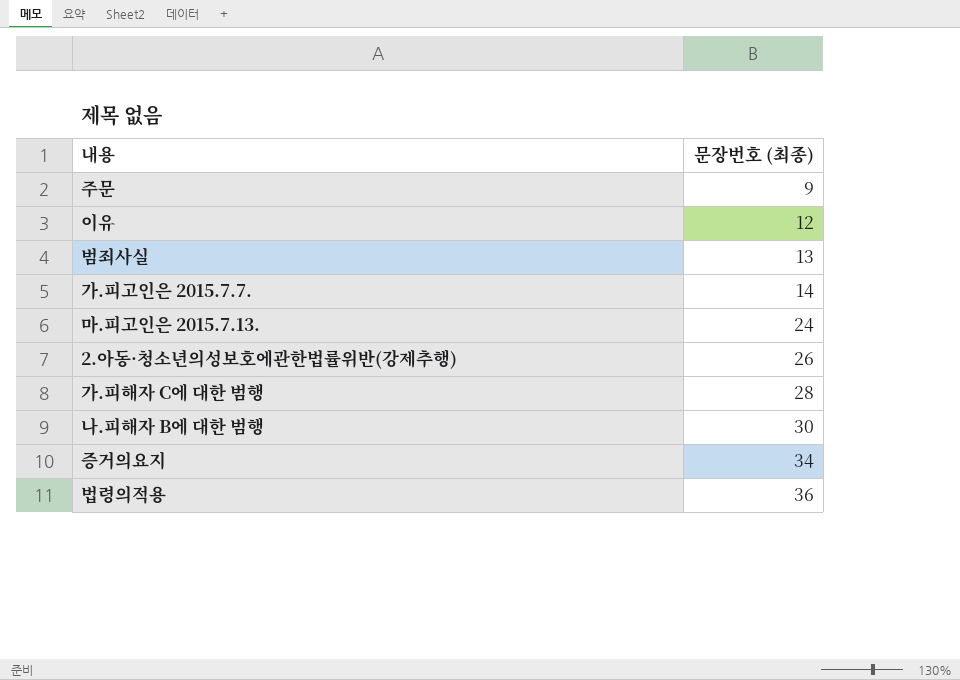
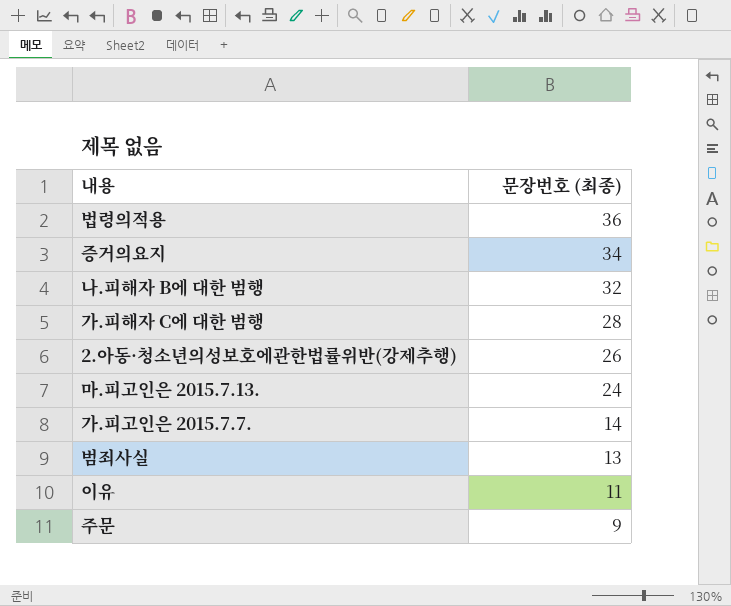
row order: 문장번호 (최종) ascending -> 문장번호 (최종) descending
나.피해자 B에 대한 범행 | 문장번호 (최종): 30 -> 32
이유 | 문장번호 (최종): 12 -> 11

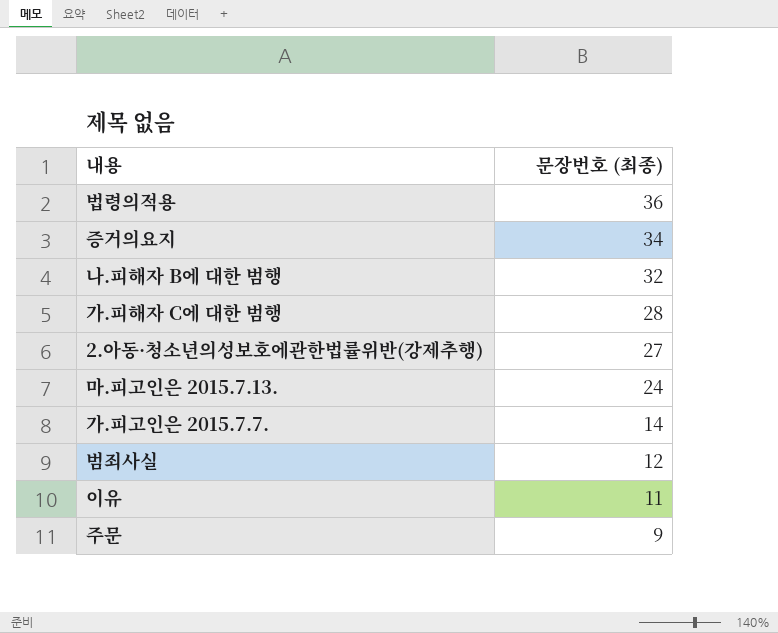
2.아동·청소년의성보호에관한법률위반(강제추행) | 문장번호 (최종): 26 -> 27
범죄사실 | 문장번호 (최종): 13 -> 12

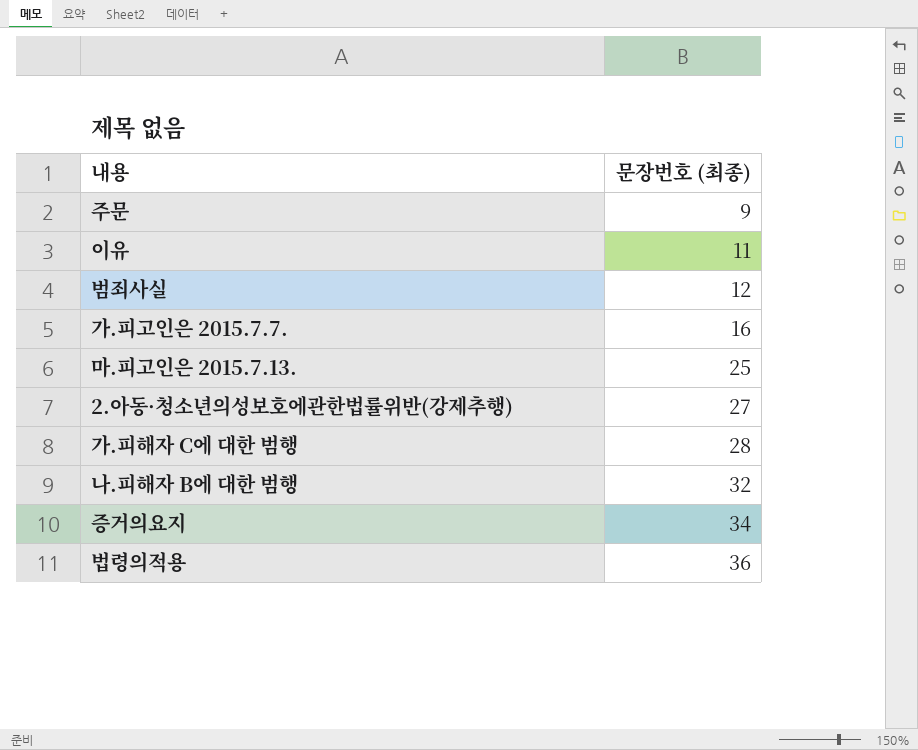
row order: 문장번호 (최종) descending -> 문장번호 (최종) ascending
가.피고인은 2015.7.7. | 문장번호 (최종): 14 -> 16
마.피고인은 2015.7.13. | 문장번호 (최종): 24 -> 25

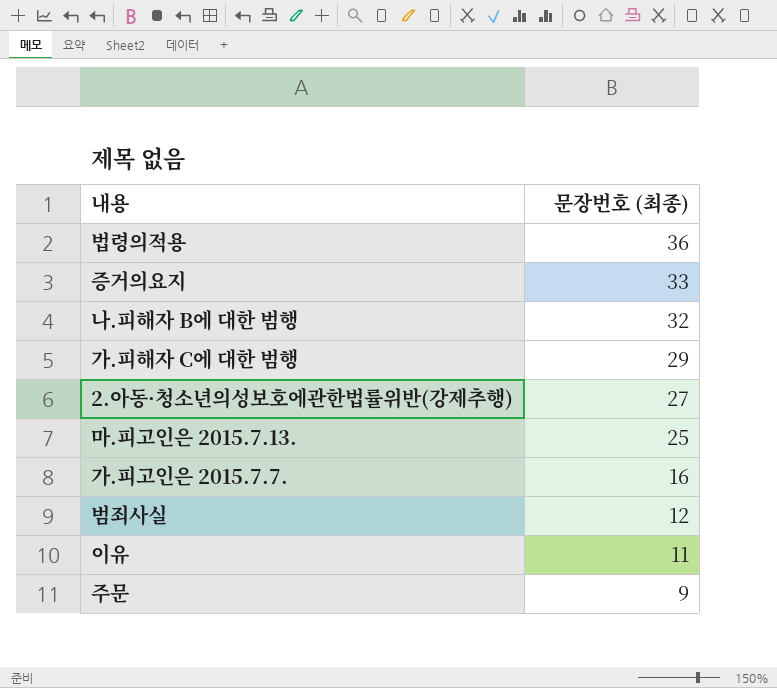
row order: 문장번호 (최종) ascending -> 문장번호 (최종) descending
증거의요지 | 문장번호 (최종): 34 -> 33
가.피해자 C에 대한 범행 | 문장번호 (최종): 28 -> 29

